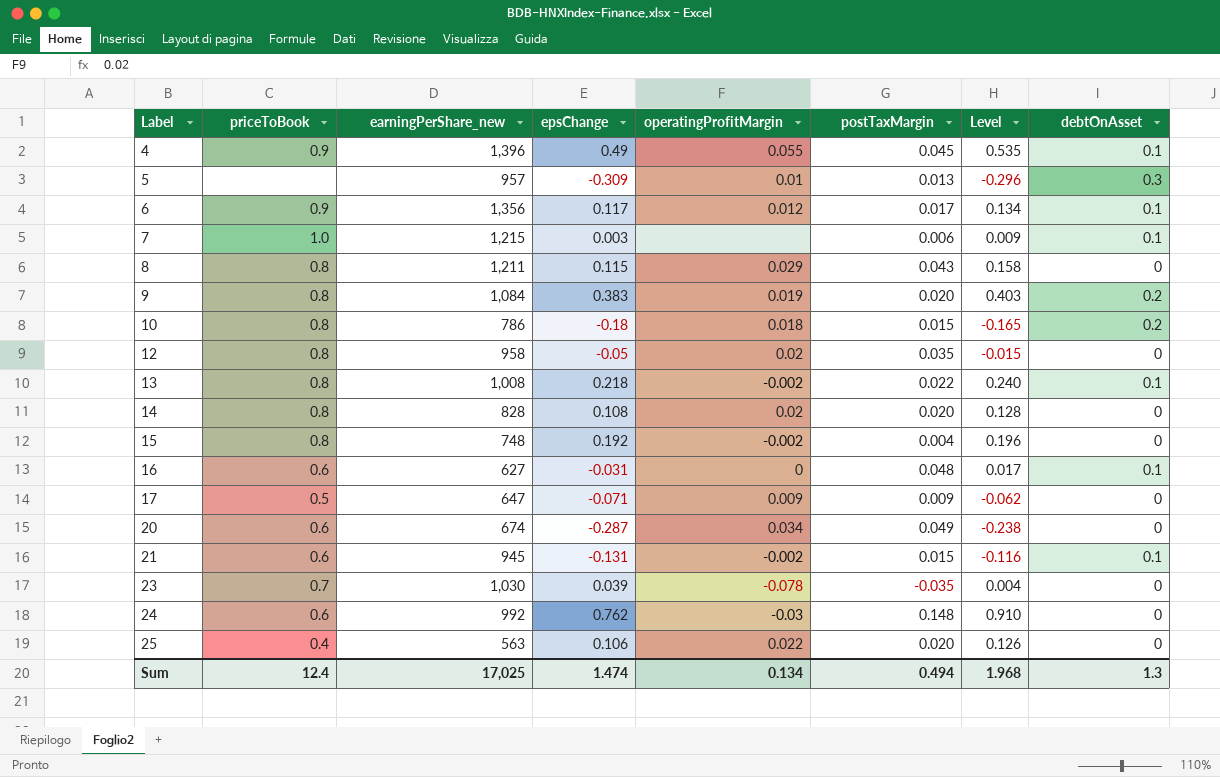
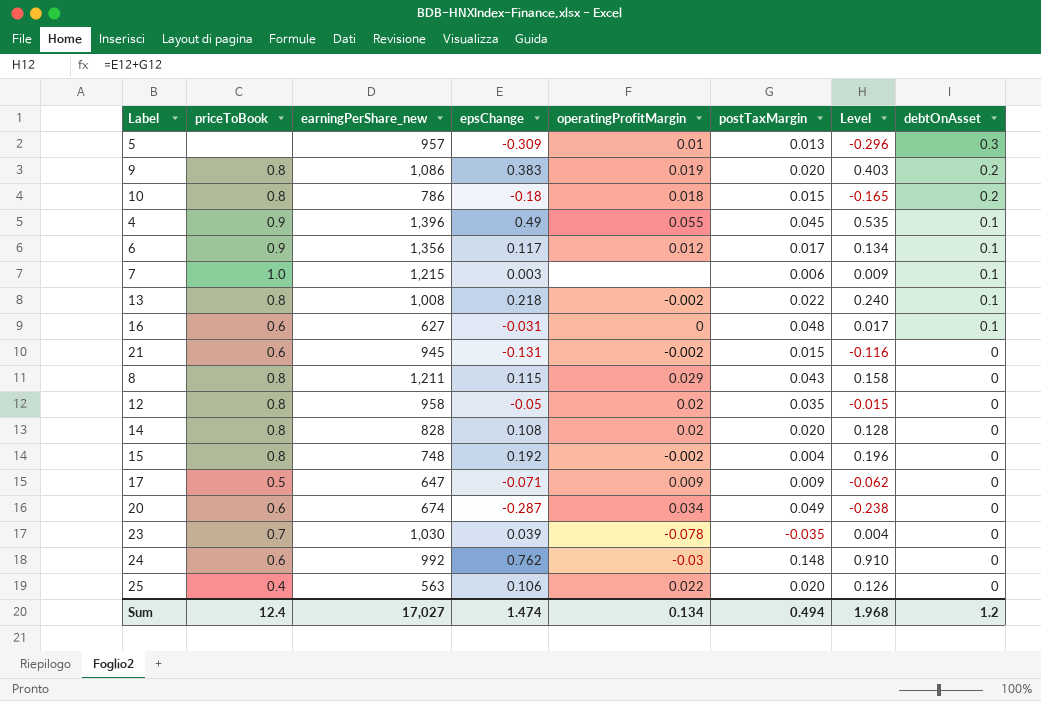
row order: Label ascending -> debtOnAsset descending
9 | earningPerShare_new: 1,084 -> 1,086
21 | debtOnAsset: 0.1 -> 0
Sum | earningPerShare_new: 17,025 -> 17,027
Sum | debtOnAsset: 1.3 -> 1.2

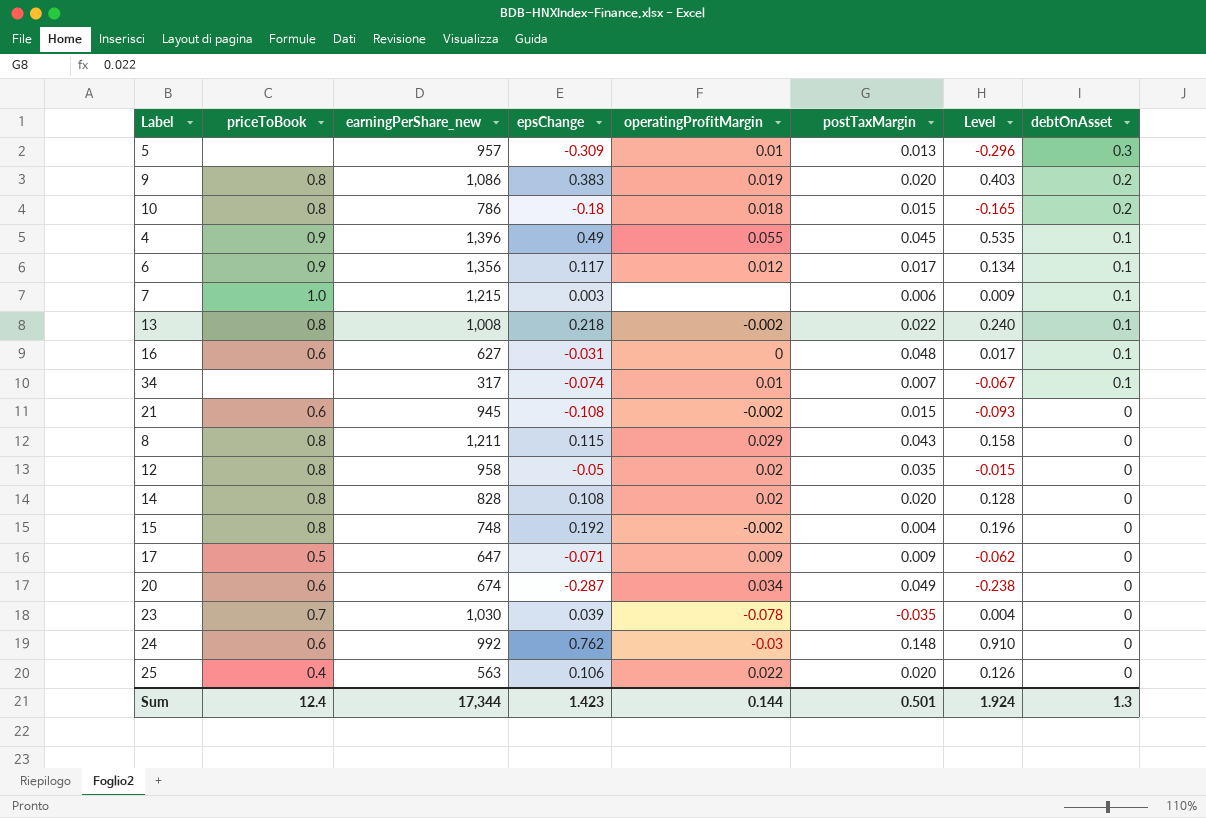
row 34: none -> none | 317 | -0.074 | 0.01 | 0.007 | -0.067 | 0.1
21 | epsChange: -0.131 -> -0.108
21 | Level: -0.116 -> -0.093
Sum | earningPerShare_new: 17,027 -> 17,344
Sum | epsChange: 1.474 -> 1.423
Sum | operatingProfitMargin: 0.134 -> 0.144
Sum | postTaxMargin: 0.494 -> 0.501
Sum | Level: 1.968 -> 1.924
Sum | debtOnAsset: 1.2 -> 1.3

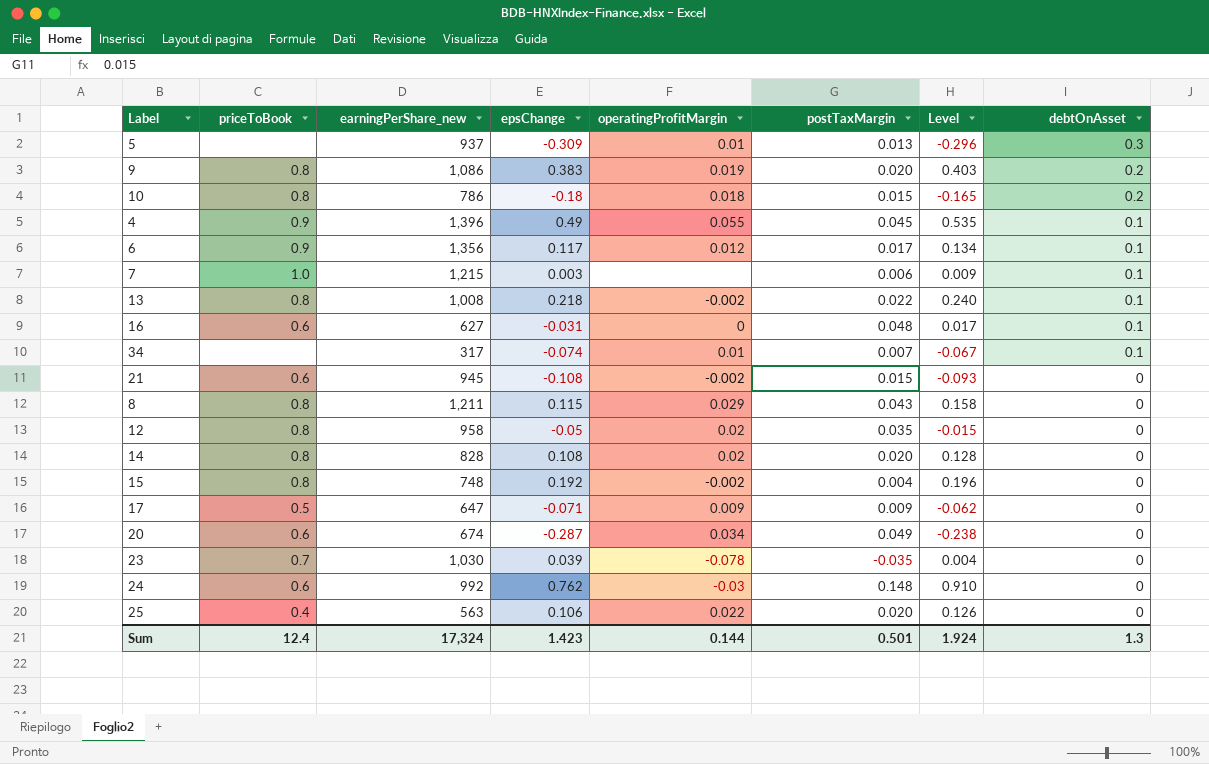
5 | earningPerShare_new: 957 -> 937
Sum | earningPerShare_new: 17,344 -> 17,324

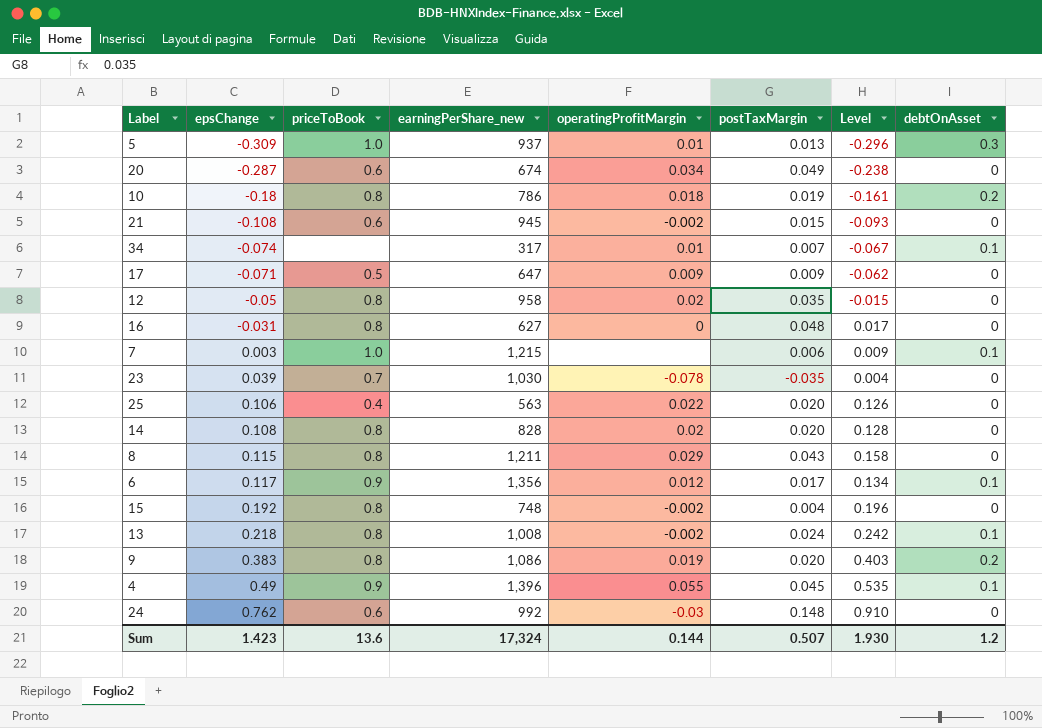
row order: debtOnAsset descending -> epsChange ascending
column epsChange | position: 4 -> 2
5 | priceToBook: none -> 1.0
10 | postTaxMargin: 0.015 -> 0.019
10 | Level: -0.165 -> -0.161
16 | priceToBook: 0.6 -> 0.8
16 | debtOnAsset: 0.1 -> 0
13 | postTaxMargin: 0.022 -> 0.024
13 | Level: 0.240 -> 0.242
Sum | priceToBook: 12.4 -> 13.6
Sum | postTaxMargin: 0.501 -> 0.507
Sum | Level: 1.924 -> 1.930
Sum | debtOnAsset: 1.3 -> 1.2

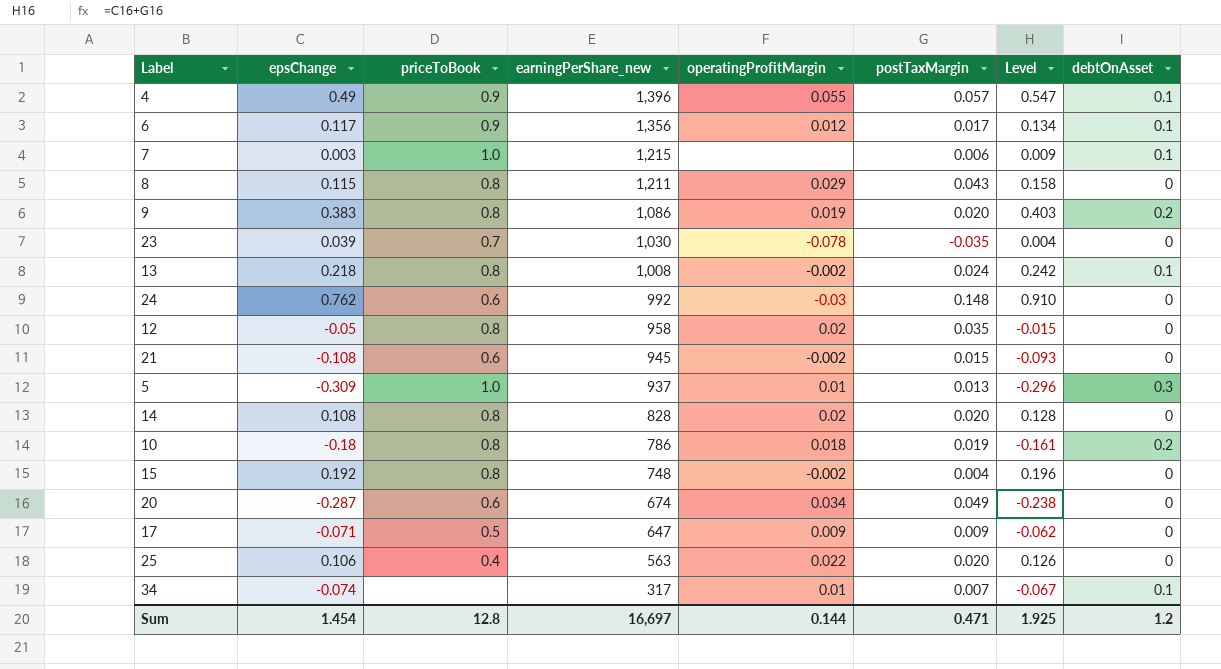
row order: epsChange ascending -> earningPerShare_new descending
row 16: -0.031 | 0.8 | 627 | 0 | 0.048 | 0.017 | 0 -> none
4 | postTaxMargin: 0.045 -> 0.057
4 | Level: 0.535 -> 0.547
Sum | epsChange: 1.423 -> 1.454
Sum | priceToBook: 13.6 -> 12.8
Sum | earningPerShare_new: 17,324 -> 16,697
Sum | postTaxMargin: 0.507 -> 0.471
Sum | Level: 1.930 -> 1.925

